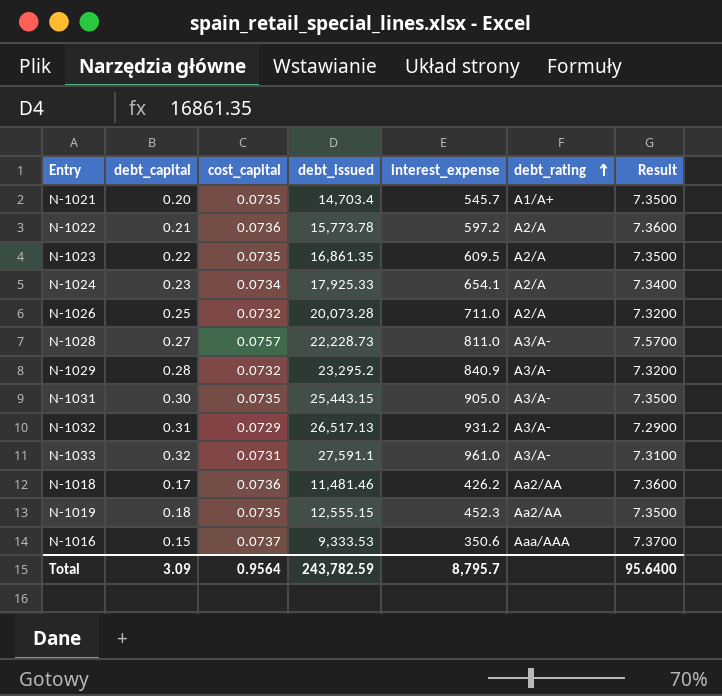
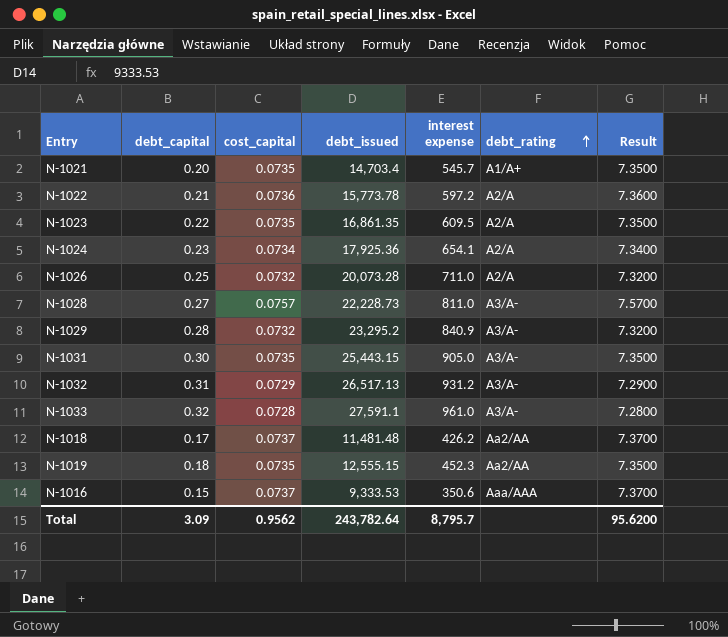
column name: interest_expense -> interest expense
N-1024 | debt_issued: 17,925.33 -> 17,925.36
N-1033 | cost_capital: 0.0731 -> 0.0728
N-1033 | Result: 7.3100 -> 7.2800
N-1018 | cost_capital: 0.0736 -> 0.0737
N-1018 | debt_issued: 11,481.46 -> 11,481.48
N-1018 | Result: 7.3600 -> 7.3700
Total | cost_capital: 0.9564 -> 0.9562
Total | debt_issued: 243,782.59 -> 243,782.64
Total | Result: 95.6400 -> 95.6200

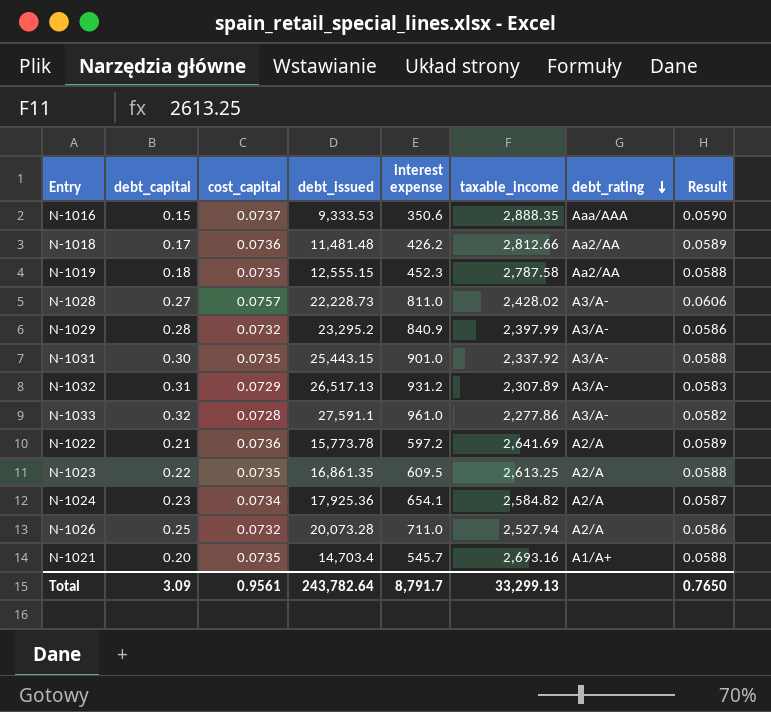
row order: debt_rating ascending -> debt_rating descending
column taxable_income | position: none -> 6
column Result | formula: [cost_capital] * 100 -> [cost_capital] * 0.8
N-1018 | cost_capital: 0.0737 -> 0.0736
N-1031 | interest expense: 905.0 -> 901.0
Total | cost_capital: 0.9562 -> 0.9561
Total | interest expense: 8,795.7 -> 8,791.7
Total | Result: 95.6200 -> 0.7650

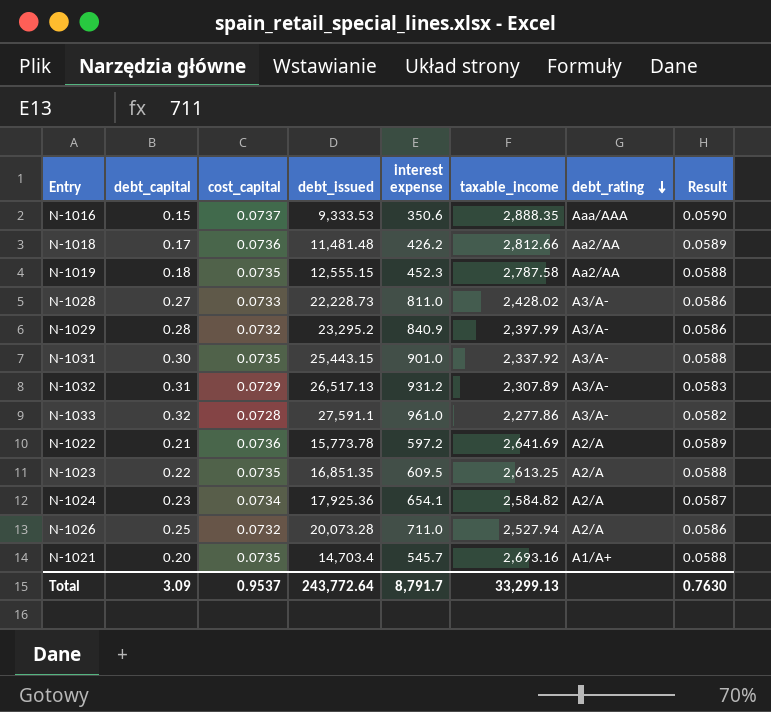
N-1028 | cost_capital: 0.0757 -> 0.0733
N-1028 | Result: 0.0606 -> 0.0586
N-1023 | debt_issued: 16,861.35 -> 16,851.35
Total | cost_capital: 0.9561 -> 0.9537
Total | debt_issued: 243,782.64 -> 243,772.64
Total | Result: 0.7650 -> 0.7630

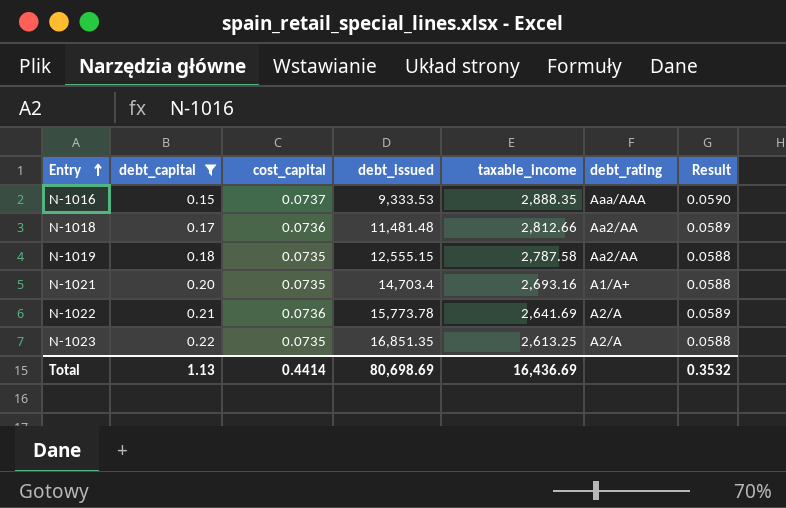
filter: none -> debt_capital <= 0.22
row order: debt_rating descending -> Entry ascending
column interest expense | position: 5 -> none
Total | debt_capital: 3.09 -> 1.13
Total | cost_capital: 0.9537 -> 0.4414
Total | debt_issued: 243,772.64 -> 80,698.69
Total | taxable_income: 33,299.13 -> 16,436.69
Total | Result: 0.7630 -> 0.3532

